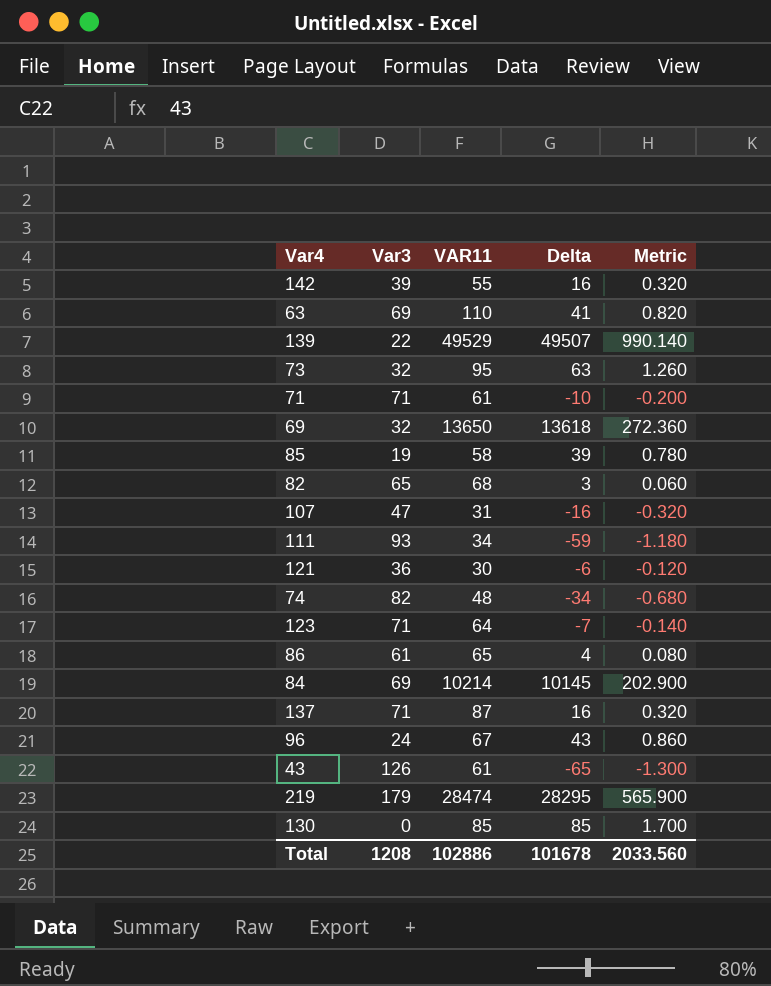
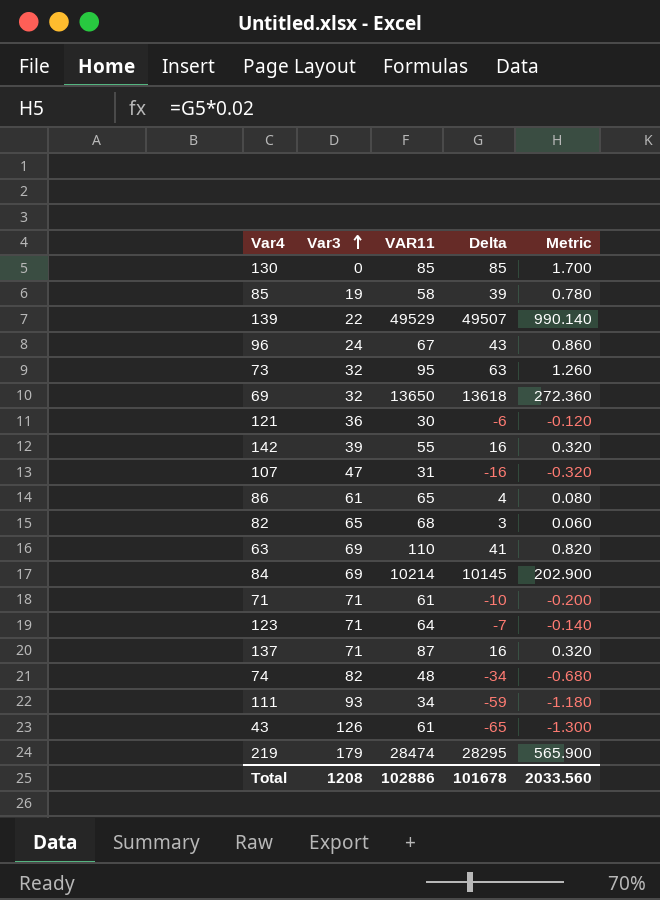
row order: none -> Var3 ascending

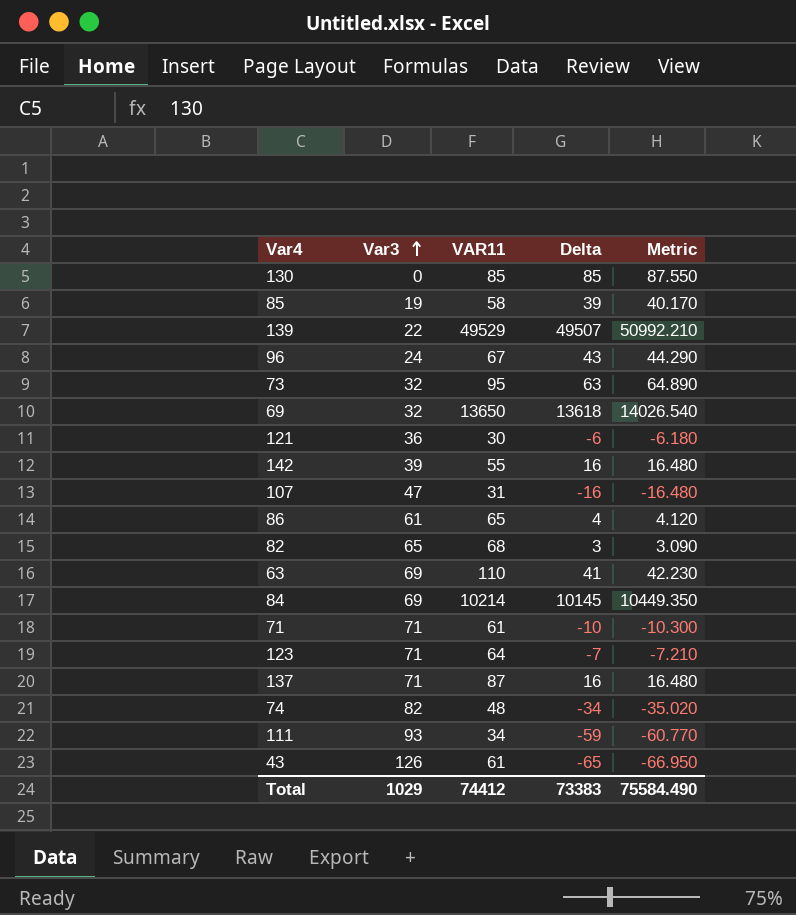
column Metric | formula: [Delta] * 0.02 -> [Delta] * 1.03
row 219: 179 | 28474 | 28295 | 565.900 -> none
Total | Var3: 1208 -> 1029
Total | VAR11: 102886 -> 74412
Total | Delta: 101678 -> 73383
Total | Metric: 2033.560 -> 75584.490

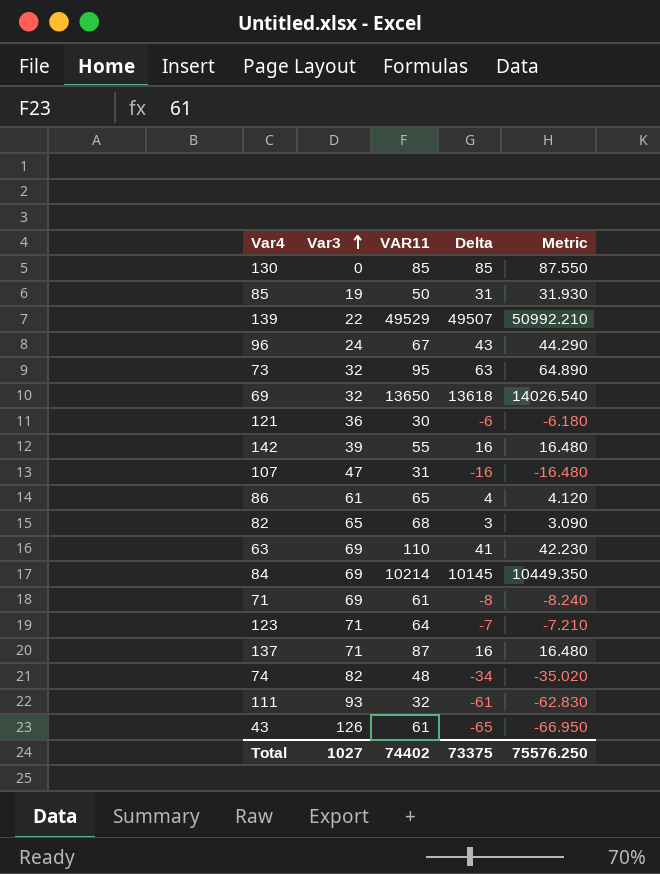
85 | VAR11: 58 -> 50
85 | Delta: 39 -> 31
85 | Metric: 40.170 -> 31.930
71 | Var3: 71 -> 69
71 | Delta: -10 -> -8
71 | Metric: -10.300 -> -8.240
111 | VAR11: 34 -> 32
111 | Delta: -59 -> -61
111 | Metric: -60.770 -> -62.830
Total | Var3: 1029 -> 1027
Total | VAR11: 74412 -> 74402
Total | Delta: 73383 -> 73375
Total | Metric: 75584.490 -> 75576.250

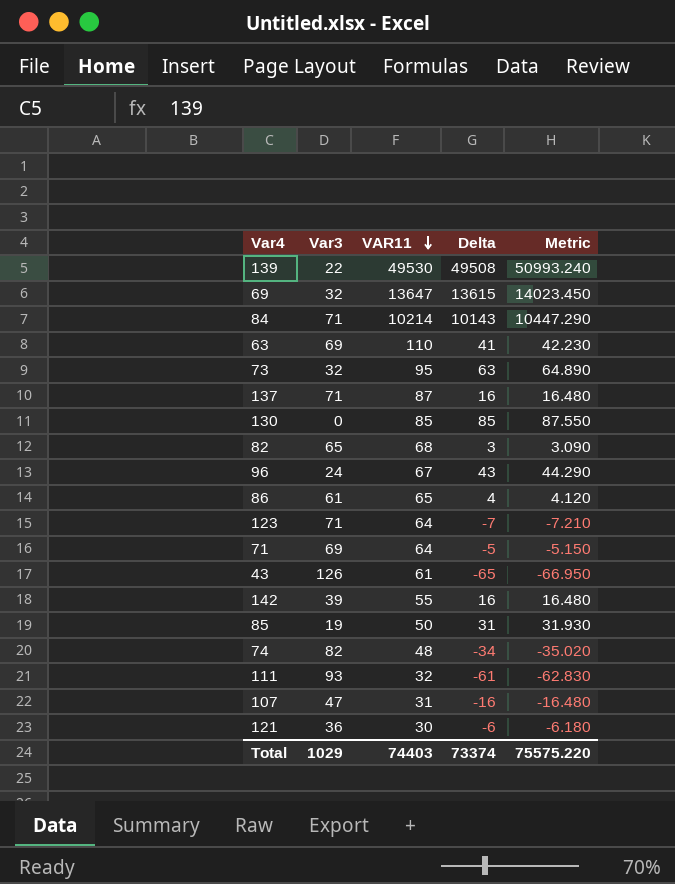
row order: Var3 ascending -> VAR11 descending
139 | VAR11: 49529 -> 49530
139 | Delta: 49507 -> 49508
139 | Metric: 50992.210 -> 50993.240
69 | VAR11: 13650 -> 13647
69 | Delta: 13618 -> 13615
69 | Metric: 14026.540 -> 14023.450
84 | Var3: 69 -> 71
84 | Delta: 10145 -> 10143
84 | Metric: 10449.350 -> 10447.290
71 | VAR11: 61 -> 64
71 | Delta: -8 -> -5
71 | Metric: -8.240 -> -5.150
Total | Var3: 1027 -> 1029
Total | VAR11: 74402 -> 74403
Total | Delta: 73375 -> 73374
Total | Metric: 75576.250 -> 75575.220

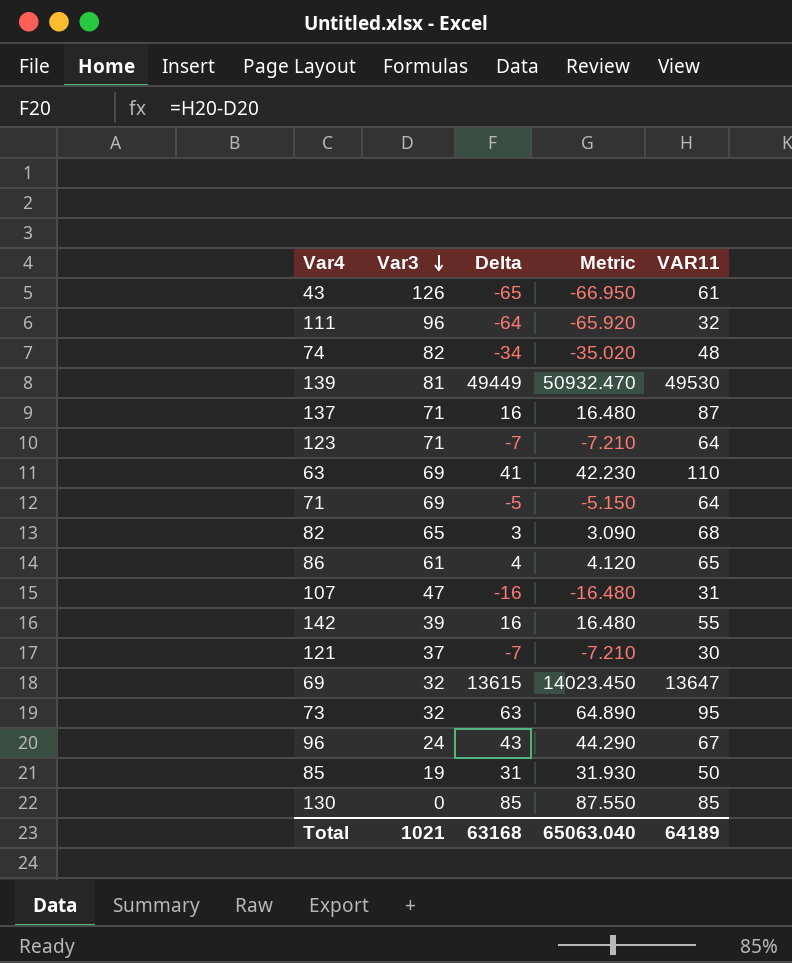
row order: VAR11 descending -> Var3 descending
column VAR11 | position: 3 -> 5
row 84: 71 | 10214 | 10143 | 10447.290 -> none
111 | Var3: 93 -> 96
111 | Delta: -61 -> -64
111 | Metric: -62.830 -> -65.920
139 | Var3: 22 -> 81
139 | Delta: 49508 -> 49449
139 | Metric: 50993.240 -> 50932.470
121 | Var3: 36 -> 37
121 | Delta: -6 -> -7
121 | Metric: -6.180 -> -7.210
Total | Var3: 1029 -> 1021
Total | Delta: 73374 -> 63168
Total | Metric: 75575.220 -> 65063.040
Total | VAR11: 74403 -> 64189

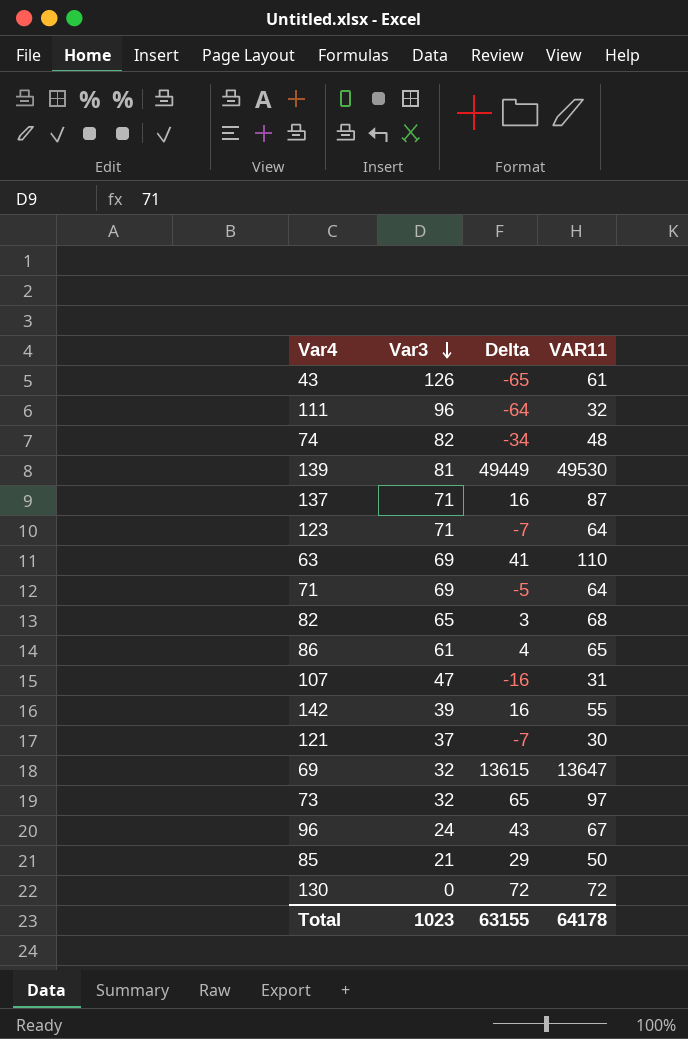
column Metric | formula: [Delta] * 1.03 -> none
73 | Delta: 63 -> 65
73 | VAR11: 95 -> 97
85 | Var3: 19 -> 21
85 | Delta: 31 -> 29
130 | Delta: 85 -> 72
130 | VAR11: 85 -> 72
Total | Var3: 1021 -> 1023
Total | Delta: 63168 -> 63155
Total | VAR11: 64189 -> 64178

